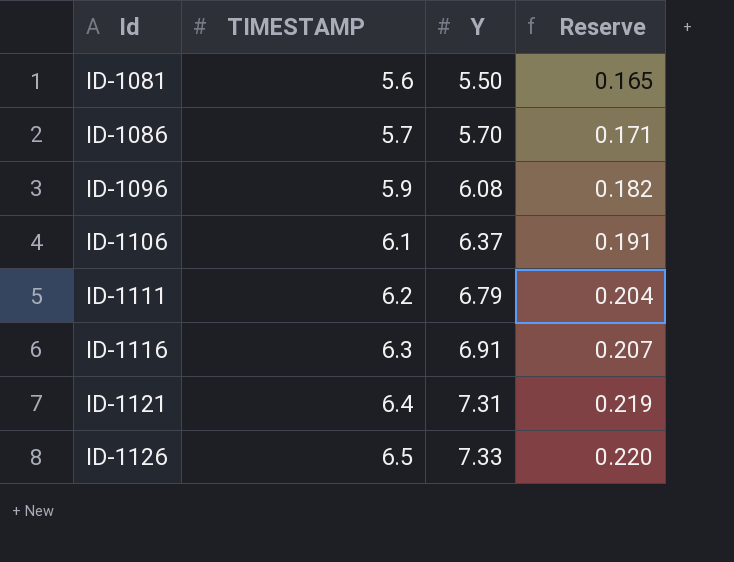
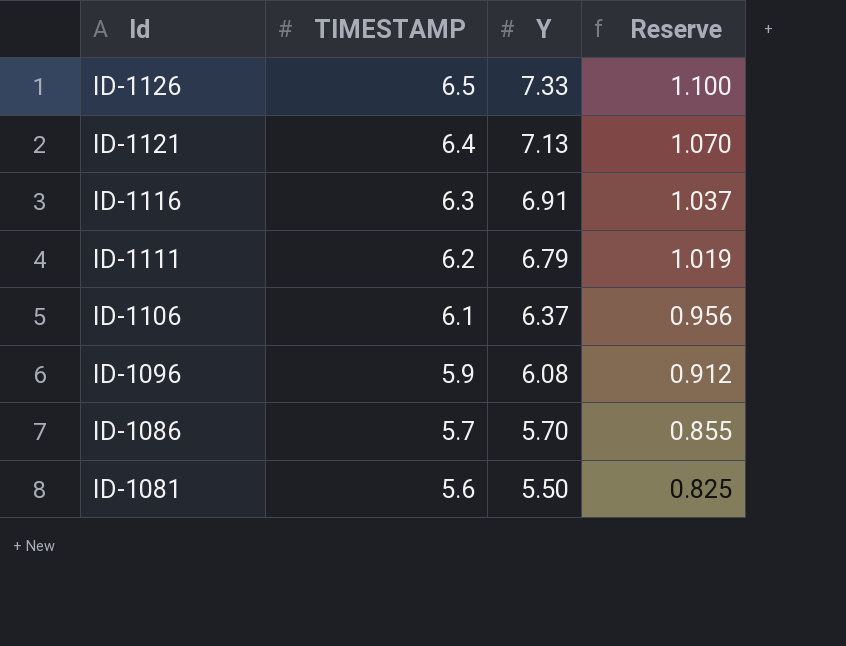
row order: Id ascending -> Id descending
column Reserve | formula: [Y] * 0.03 -> [Y] * 0.15
ID-1121 | Y: 7.31 -> 7.13

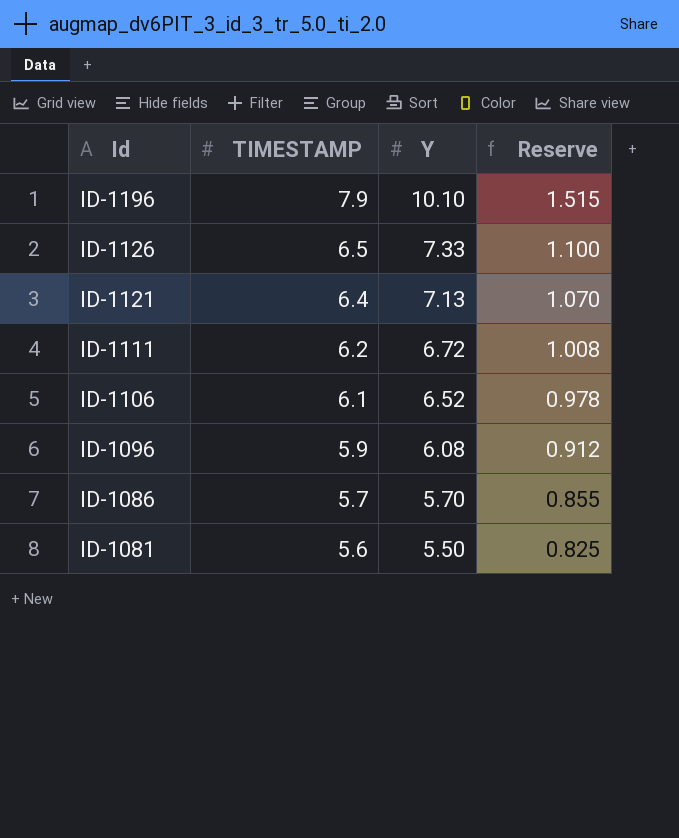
row ID-1116: 6.3 | 6.91 | 1.037 -> none
row ID-1196: none -> 7.9 | 10.10 | 1.515
ID-1111 | Y: 6.79 -> 6.72
ID-1111 | Reserve: 1.019 -> 1.008
ID-1106 | Y: 6.37 -> 6.52
ID-1106 | Reserve: 0.956 -> 0.978

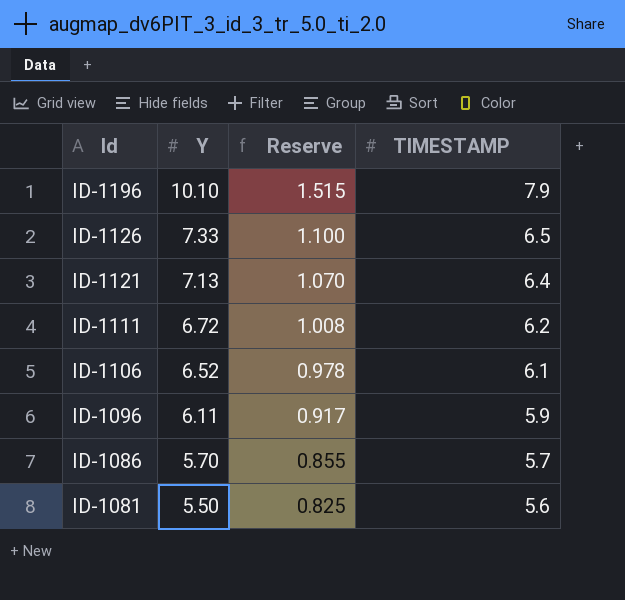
column TIMESTAMP | position: 2 -> 4
ID-1096 | Y: 6.08 -> 6.11
ID-1096 | Reserve: 0.912 -> 0.917

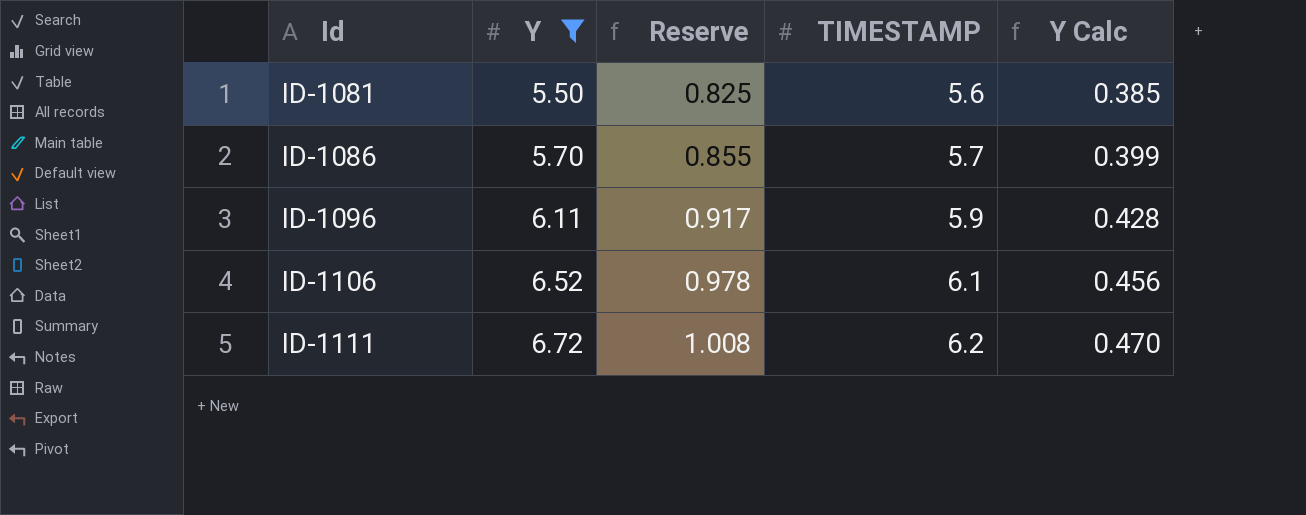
filter: none -> Y <= 6.72
row order: Id descending -> Id ascending
column Y Calc | formula: none -> [Y] * 0.07

